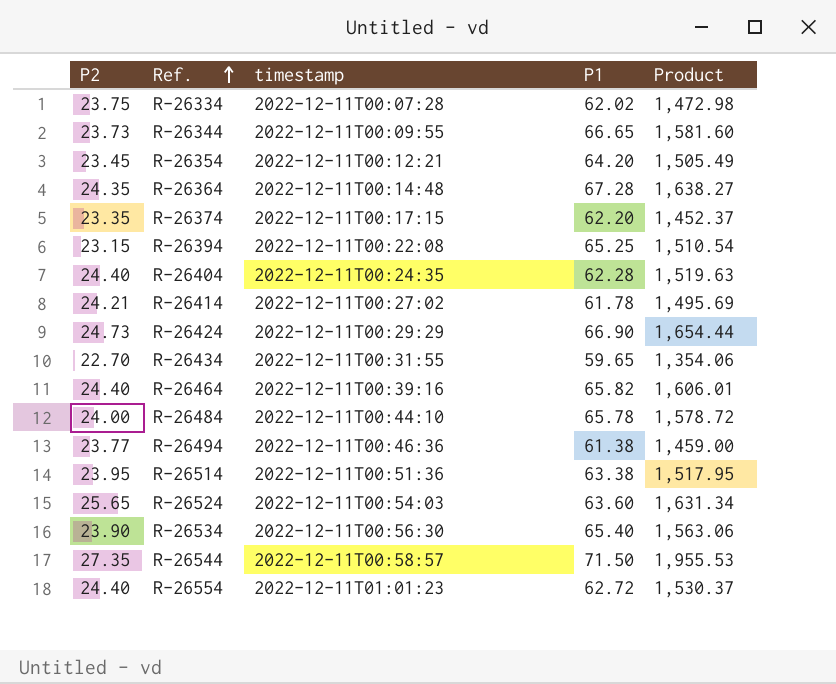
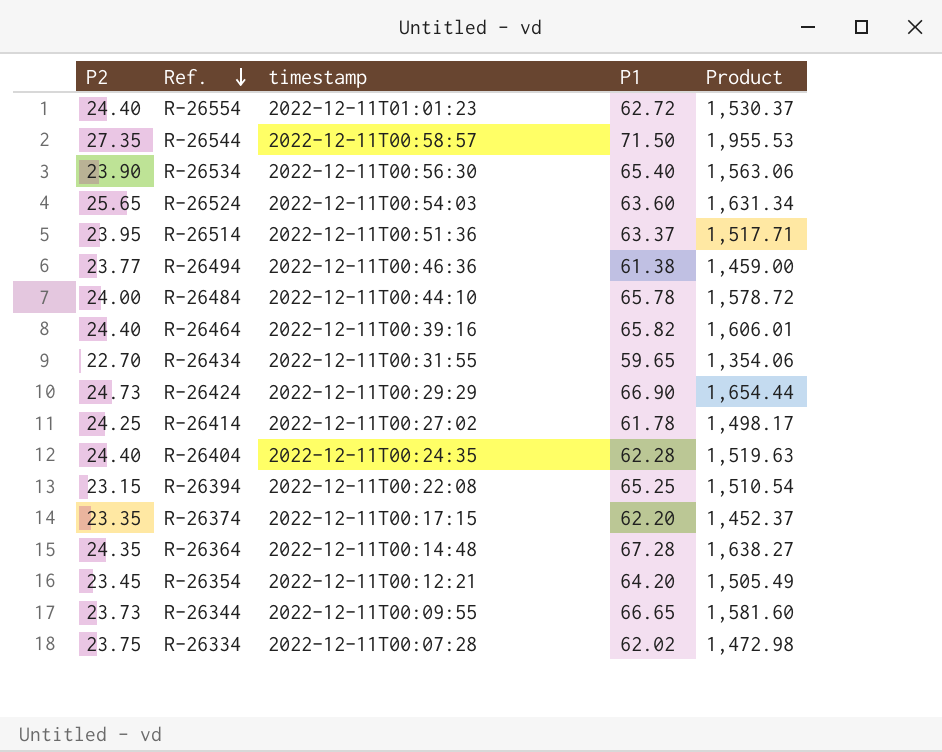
row order: Ref. ascending -> Ref. descending
R-26514 | P1: 63.38 -> 63.37
R-26514 | Product: 1,517.95 -> 1,517.71
R-26414 | P2: 24.21 -> 24.25
R-26414 | Product: 1,495.69 -> 1,498.17

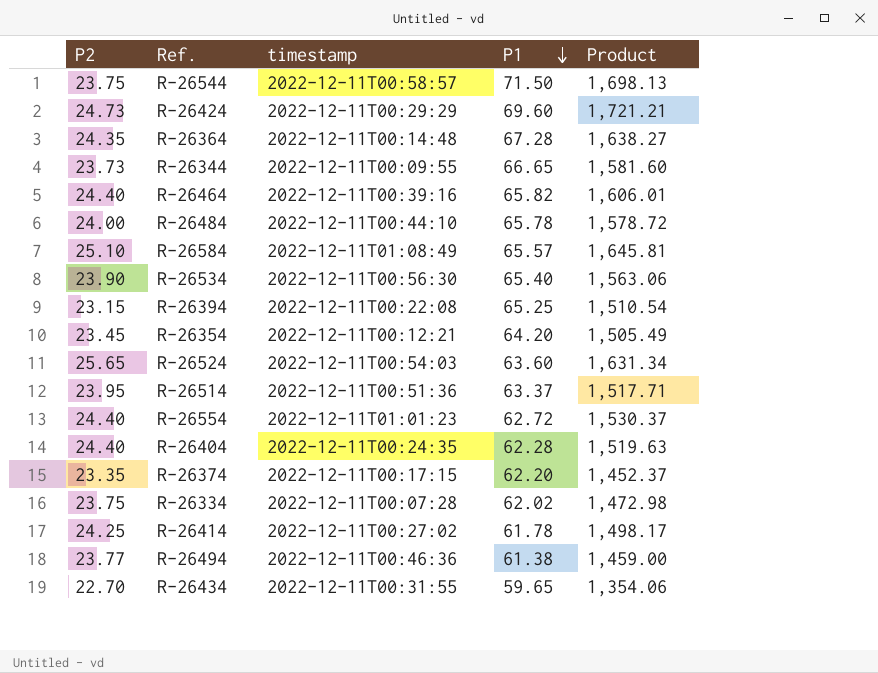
row order: Ref. descending -> P1 descending
R-26544 | P2: 27.35 -> 23.75
R-26544 | Product: 1,955.53 -> 1,698.13
R-26424 | P1: 66.90 -> 69.60
R-26424 | Product: 1,654.44 -> 1,721.21
row R-26584: none -> 25.10 | 2022-12-11T01:08:49 | 65.57 | 1,645.81

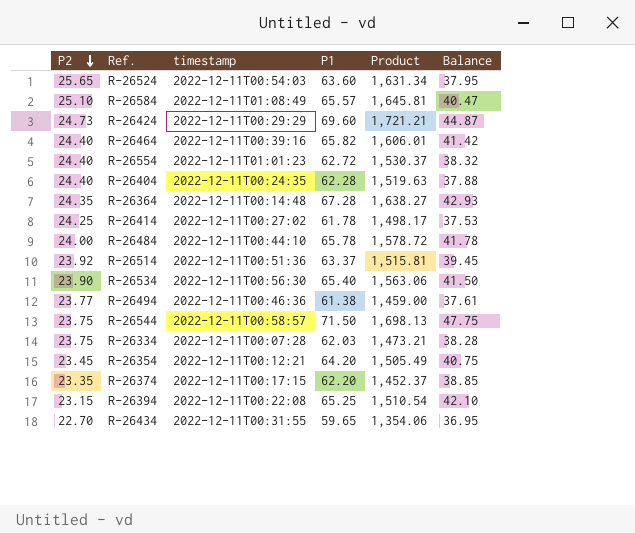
row order: P1 descending -> P2 descending
column Balance | formula: none -> [P1] - [P2]
row R-26344: 23.73 | 2022-12-11T00:09:55 | 66.65 | 1,581.60 -> none
R-26514 | P2: 23.95 -> 23.92
R-26514 | Product: 1,517.71 -> 1,515.81
R-26334 | P1: 62.02 -> 62.03
R-26334 | Product: 1,472.98 -> 1,473.21

